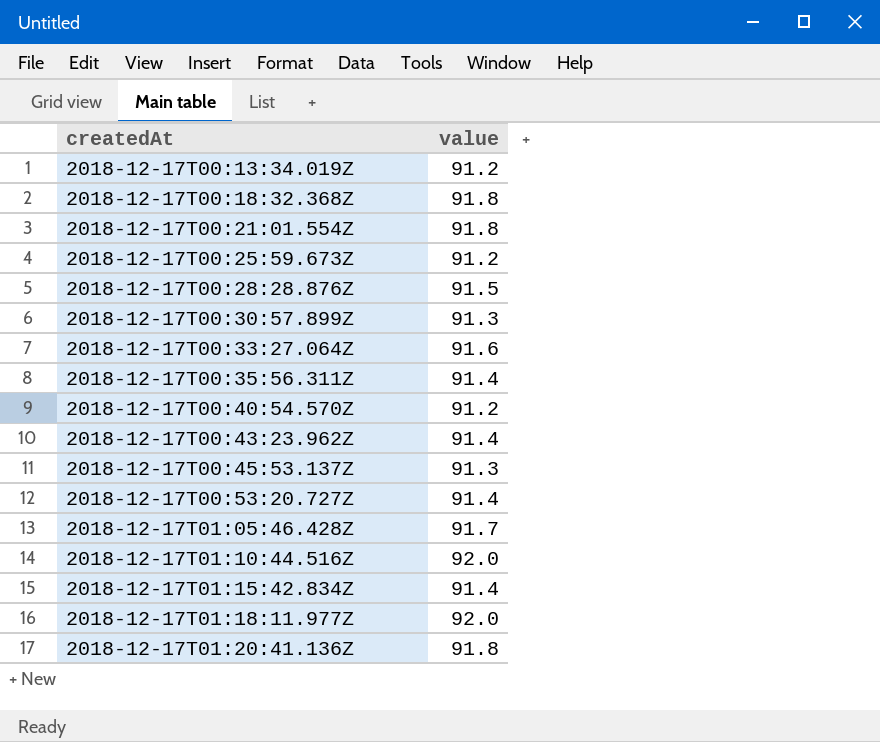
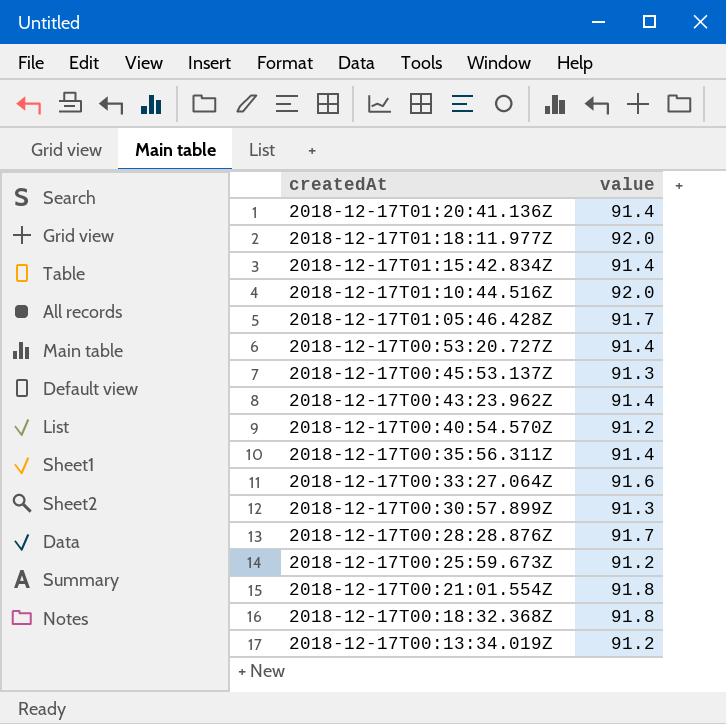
row order: createdAt ascending -> createdAt descending
2018-12-17T01:20:41.136Z | value: 91.8 -> 91.4
2018-12-17T00:28:28.876Z | value: 91.5 -> 91.7

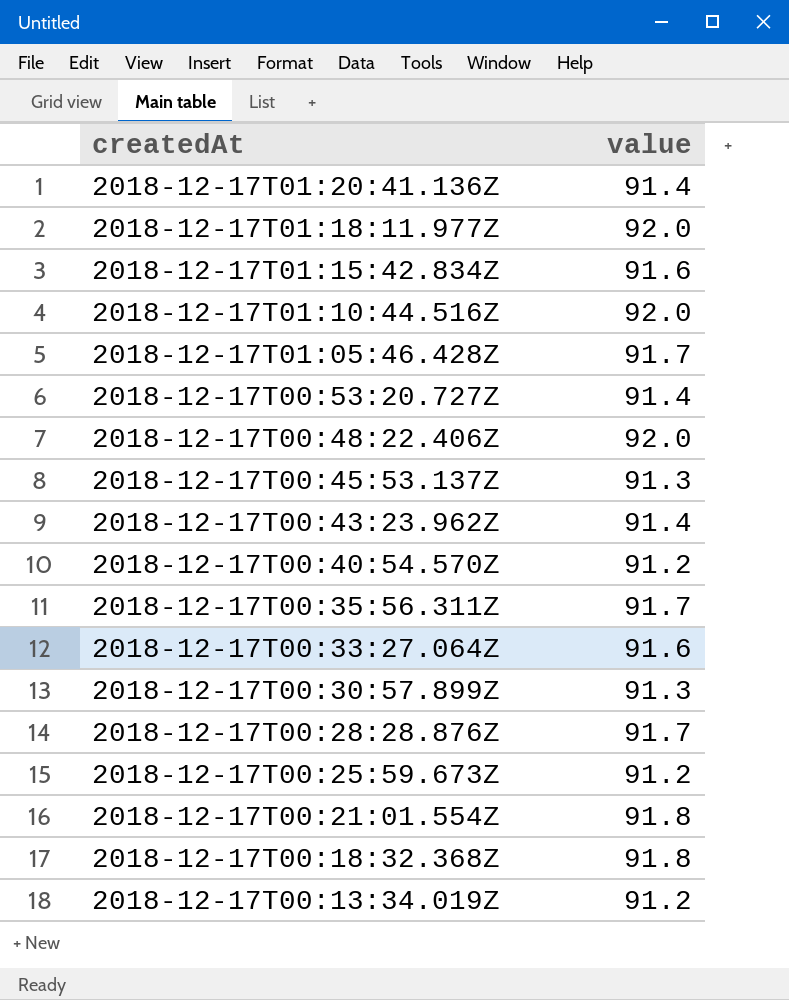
2018-12-17T01:15:42.834Z | value: 91.4 -> 91.6
row 2018-12-17T00:48:22.406Z: none -> 92.0
2018-12-17T00:35:56.311Z | value: 91.4 -> 91.7

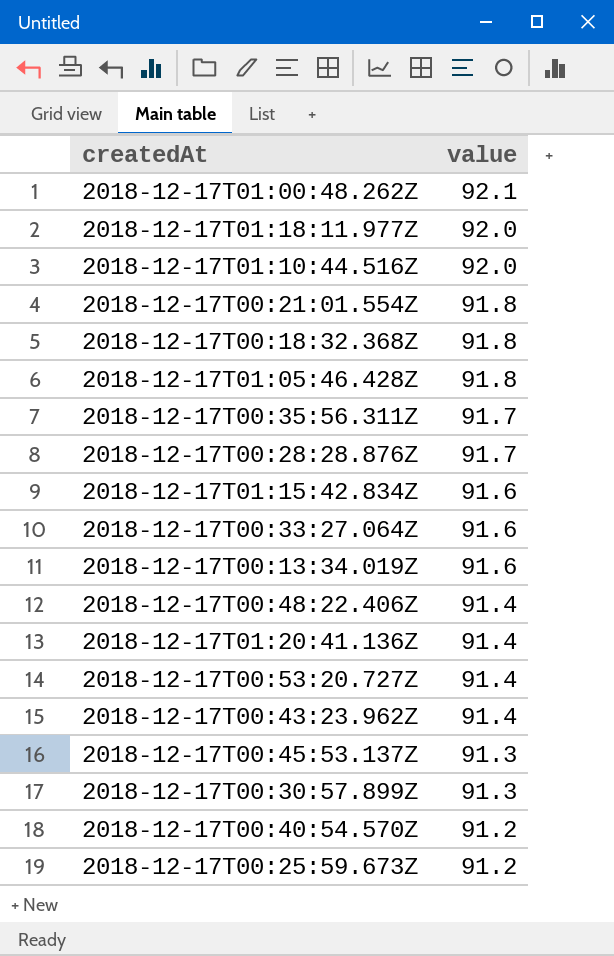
row order: createdAt descending -> value descending
row 2018-12-17T01:00:48.262Z: none -> 92.1
2018-12-17T01:05:46.428Z | value: 91.7 -> 91.8
2018-12-17T00:13:34.019Z | value: 91.2 -> 91.6
2018-12-17T00:48:22.406Z | value: 92.0 -> 91.4

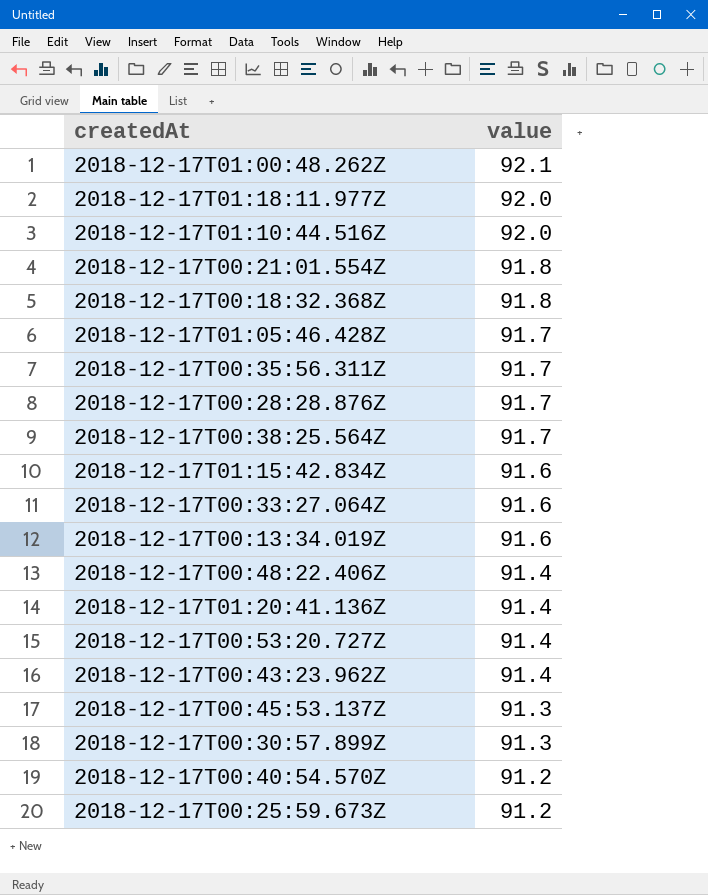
2018-12-17T01:05:46.428Z | value: 91.8 -> 91.7
row 2018-12-17T00:38:25.564Z: none -> 91.7

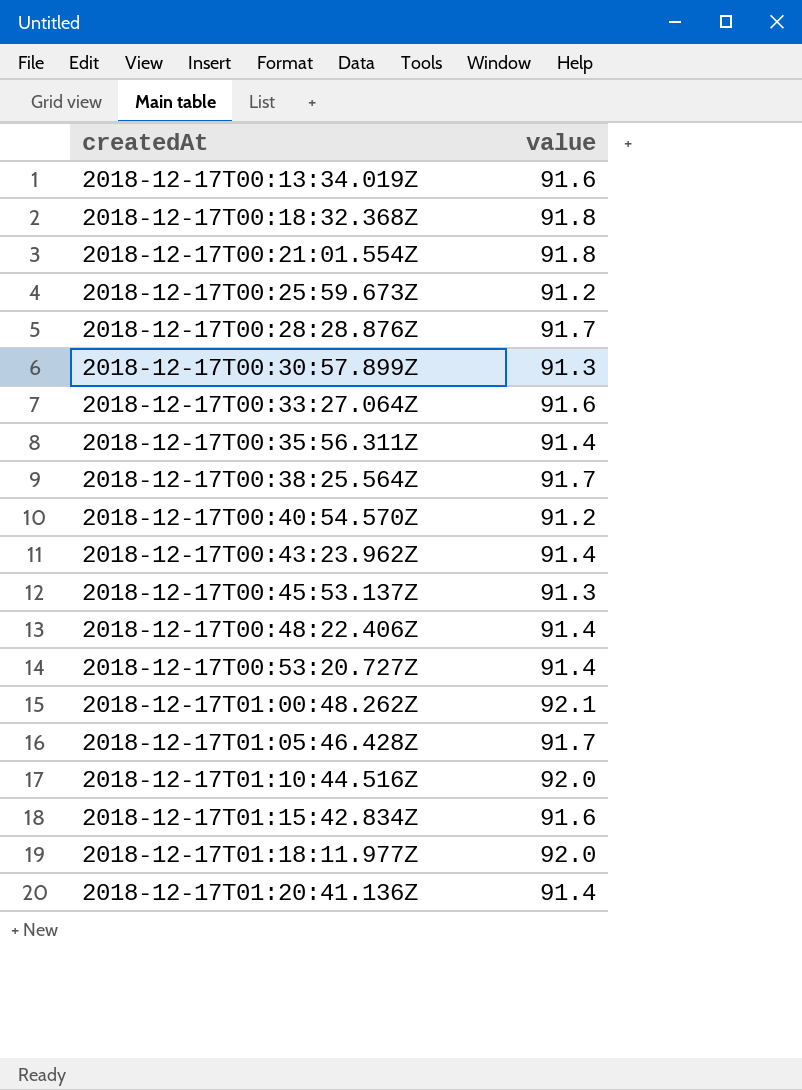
row order: value descending -> createdAt ascending
2018-12-17T00:35:56.311Z | value: 91.7 -> 91.4

